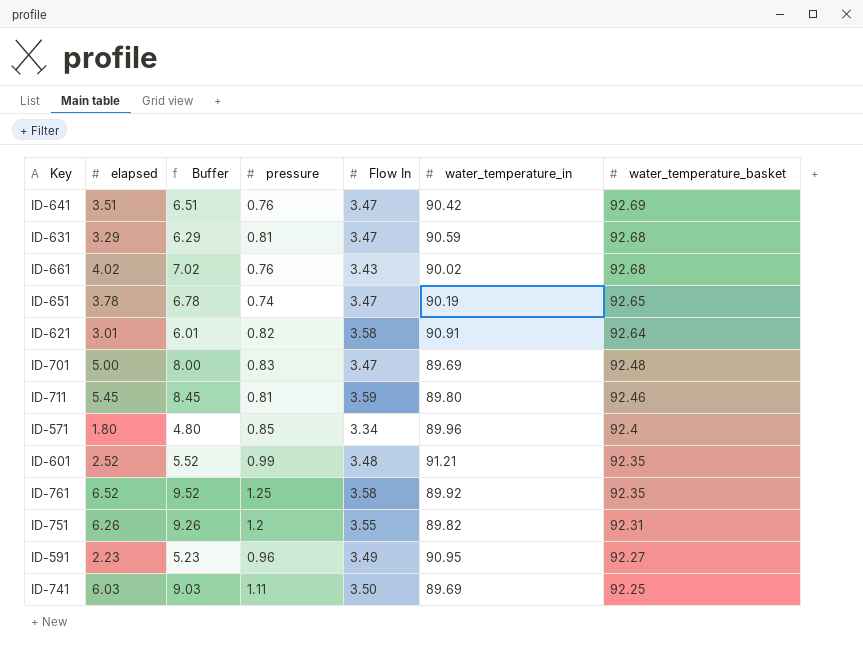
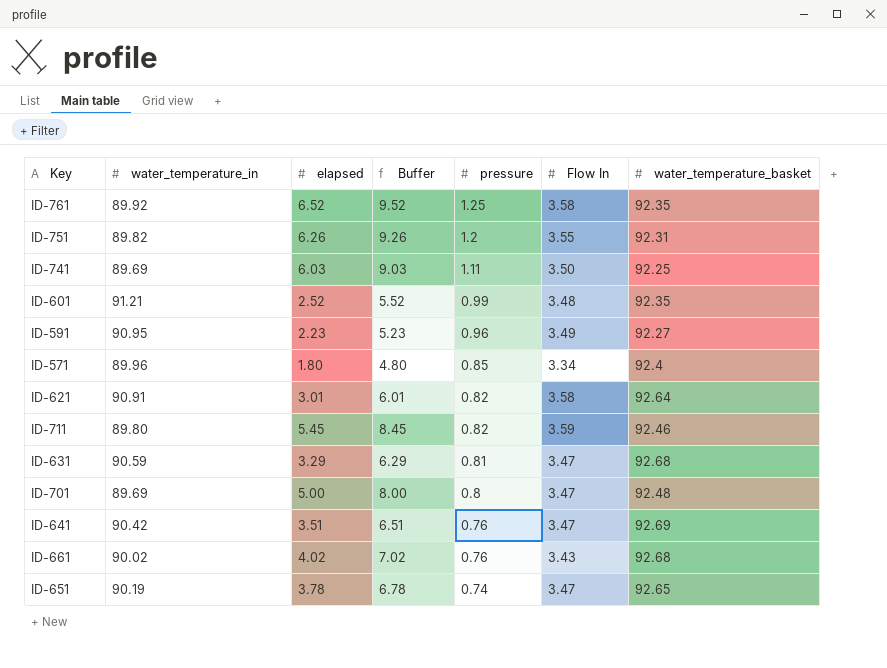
row order: water_temperature_basket descending -> pressure descending
column water_temperature_in | position: 6 -> 2
ID-711 | pressure: 0.81 -> 0.82
ID-701 | pressure: 0.83 -> 0.8

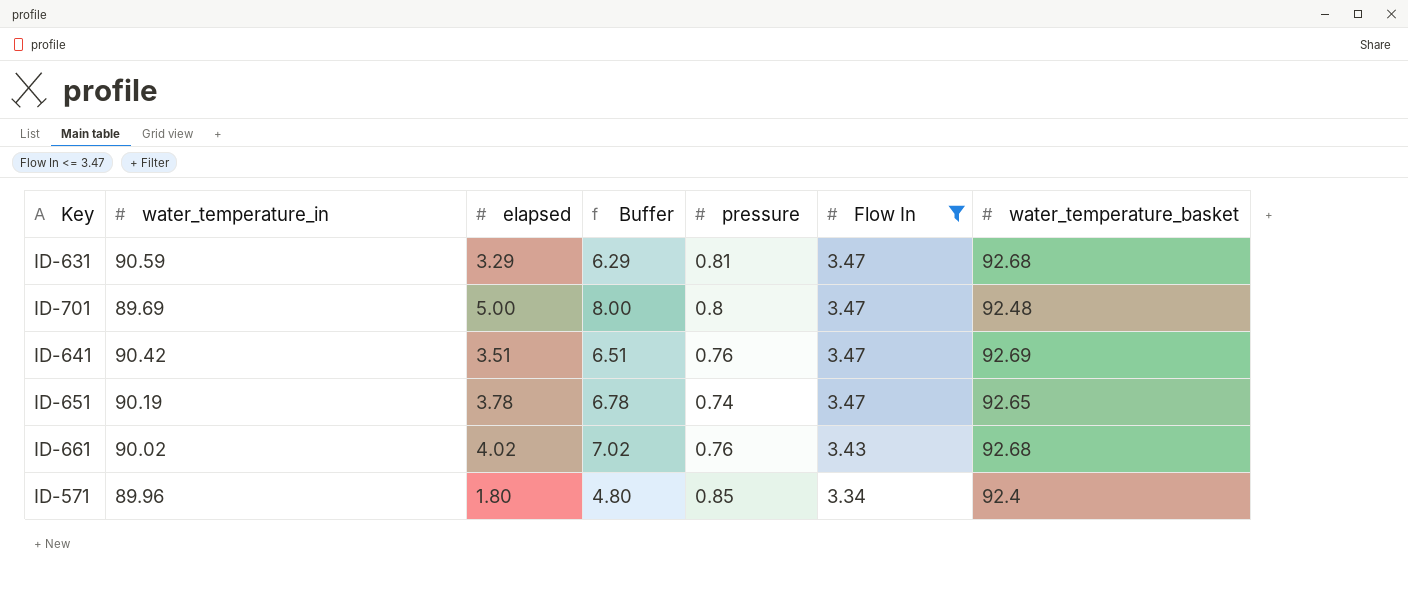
filter: none -> Flow In <= 3.47
row order: pressure descending -> Flow In descending

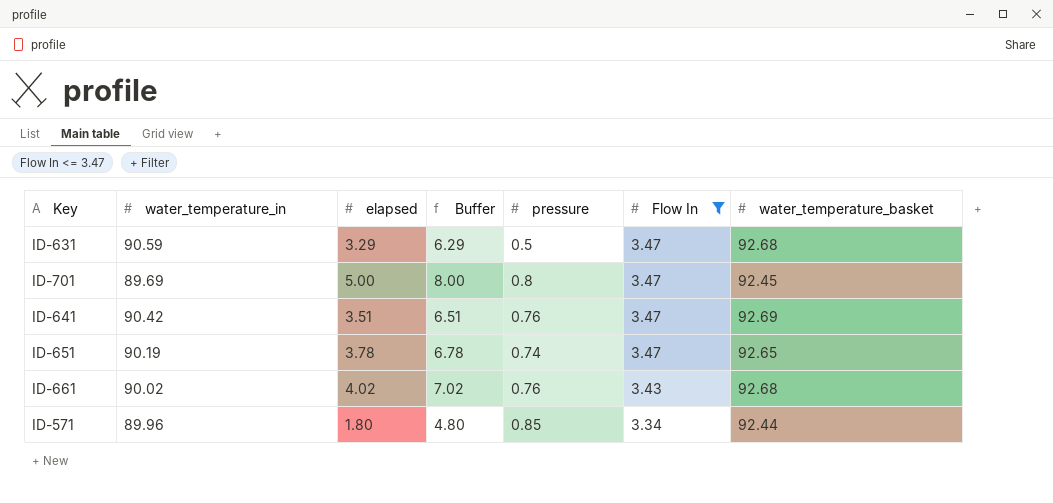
ID-631 | pressure: 0.81 -> 0.5
ID-701 | water_temperature_basket: 92.48 -> 92.45
ID-571 | water_temperature_basket: 92.4 -> 92.44

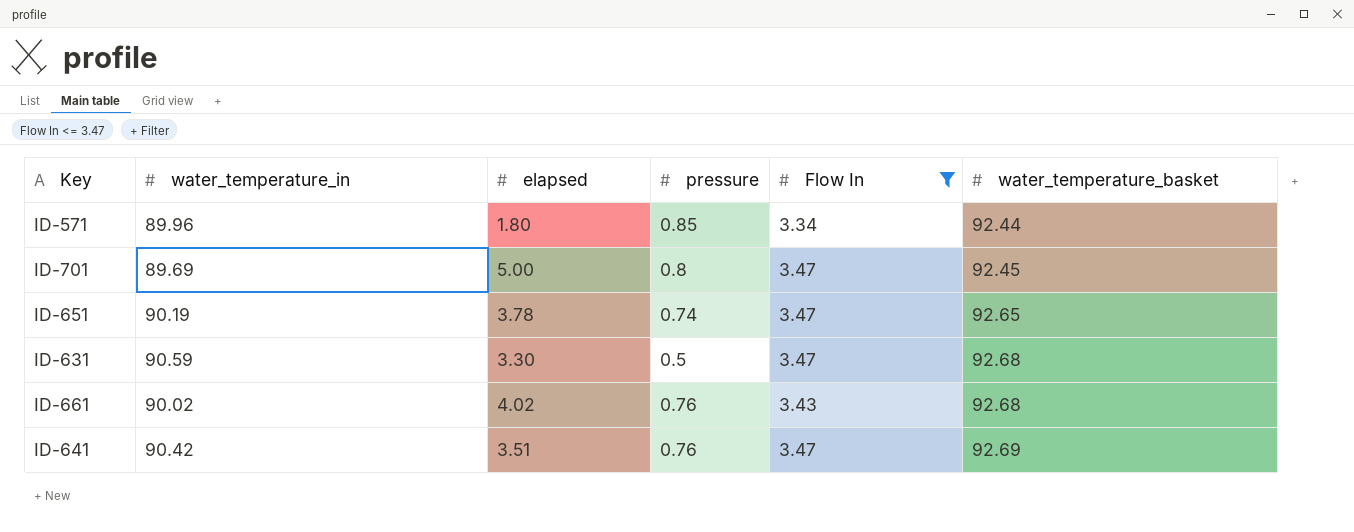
row order: Flow In descending -> water_temperature_basket ascending
column Buffer | formula: [elapsed] + 3 -> none
ID-631 | elapsed: 3.29 -> 3.30

